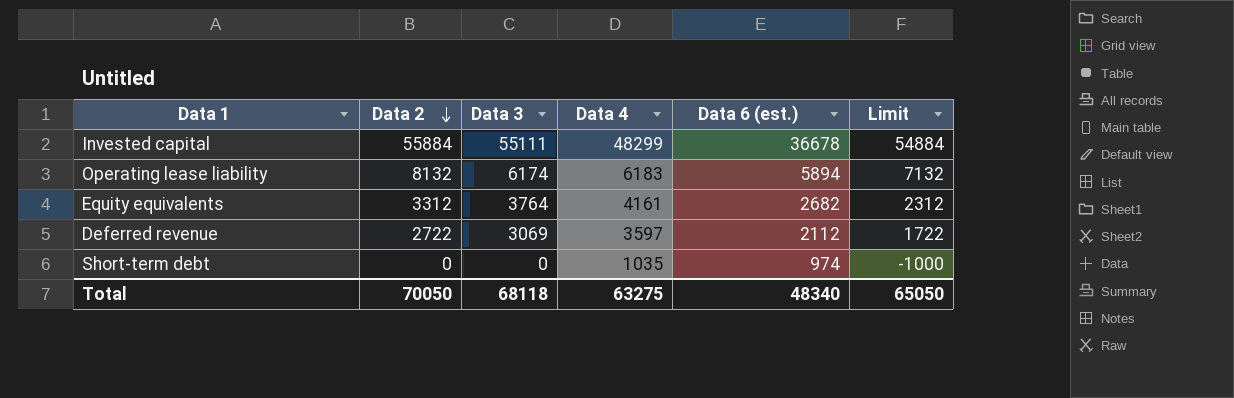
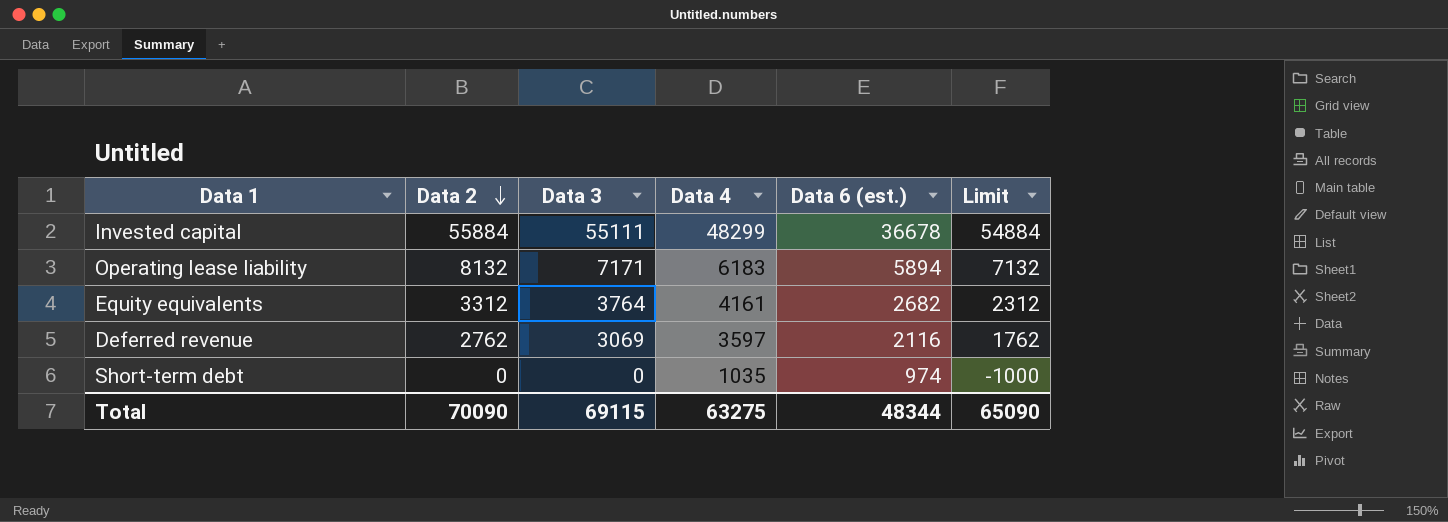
Operating lease liability | Data 3: 6174 -> 7171
Deferred revenue | Data 2: 2722 -> 2762
Deferred revenue | Data 6 (est.): 2112 -> 2116
Deferred revenue | Limit: 1722 -> 1762
Total | Data 2: 70050 -> 70090
Total | Data 3: 68118 -> 69115
Total | Data 6 (est.): 48340 -> 48344
Total | Limit: 65050 -> 65090

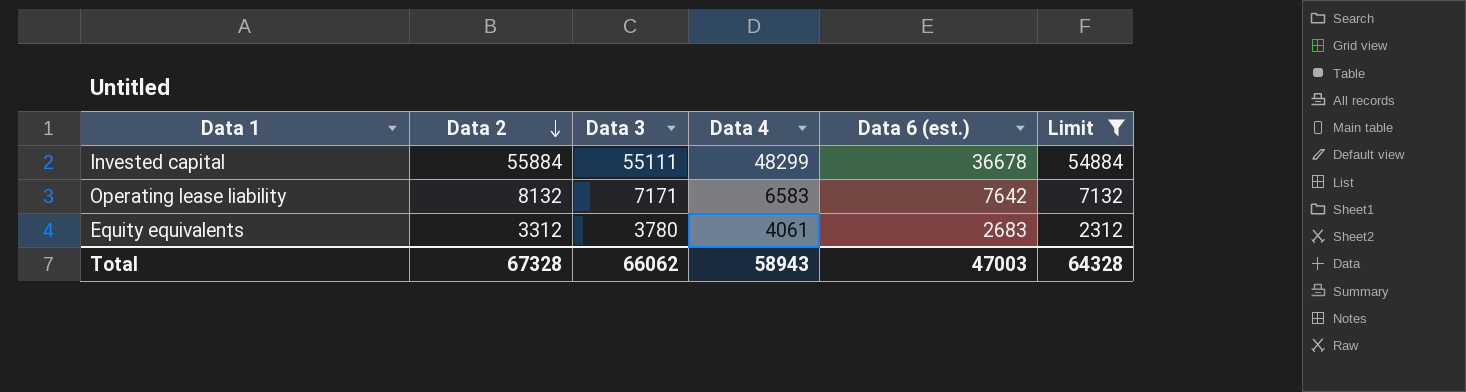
filter: none -> Limit >= 2312
Operating lease liability | Data 4: 6183 -> 6583
Operating lease liability | Data 6 (est.): 5894 -> 7642
Equity equivalents | Data 3: 3764 -> 3780
Equity equivalents | Data 4: 4161 -> 4061
Equity equivalents | Data 6 (est.): 2682 -> 2683
Total | Data 2: 70090 -> 67328
Total | Data 3: 69115 -> 66062
Total | Data 4: 63275 -> 58943
Total | Data 6 (est.): 48344 -> 47003
Total | Limit: 65090 -> 64328

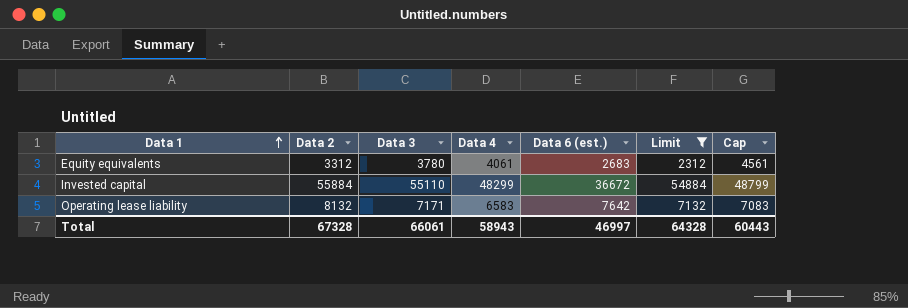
row order: Data 2 descending -> Data 1 ascending
column Cap | formula: none -> [Data 4] + 500
Invested capital | Data 3: 55111 -> 55110
Invested capital | Data 6 (est.): 36678 -> 36672
Total | Data 3: 66062 -> 66061
Total | Data 6 (est.): 47003 -> 46997

